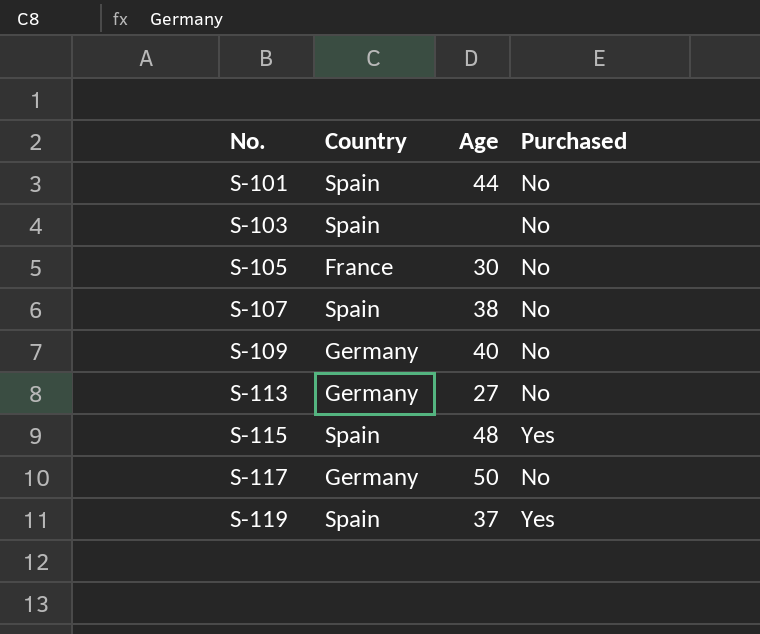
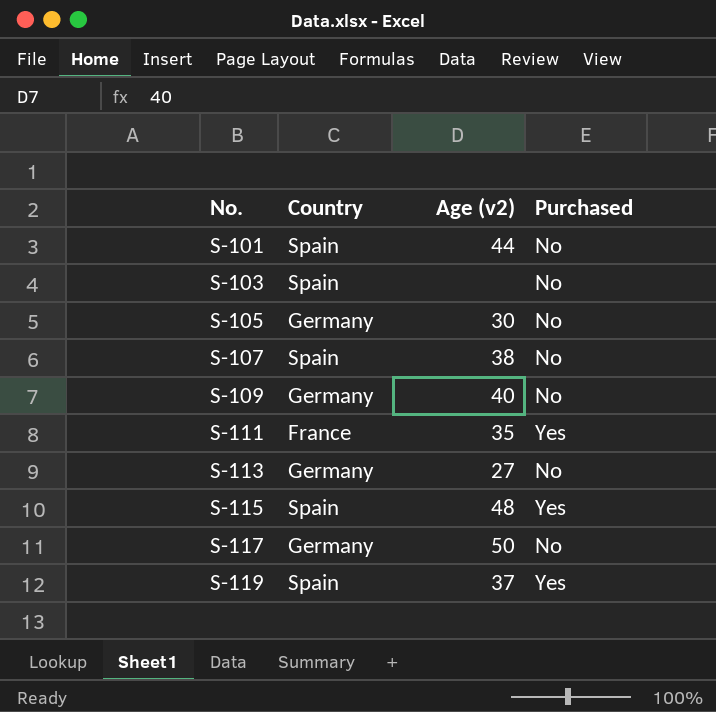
column name: Age -> Age (v2)
S-105 | Country: France -> Germany
row S-111: none -> France | 35 | Yes

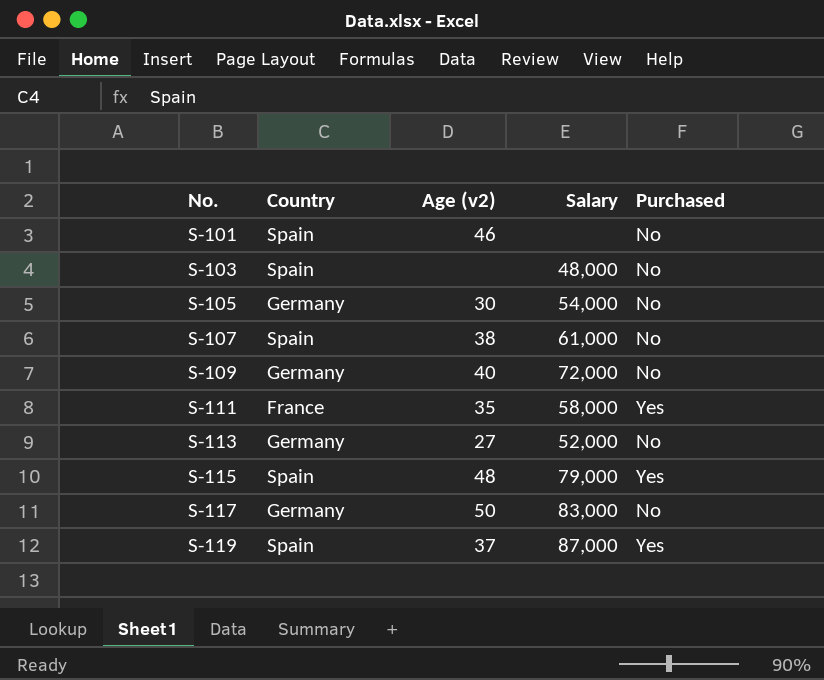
column Salary | position: none -> 4
S-101 | Age (v2): 44 -> 46

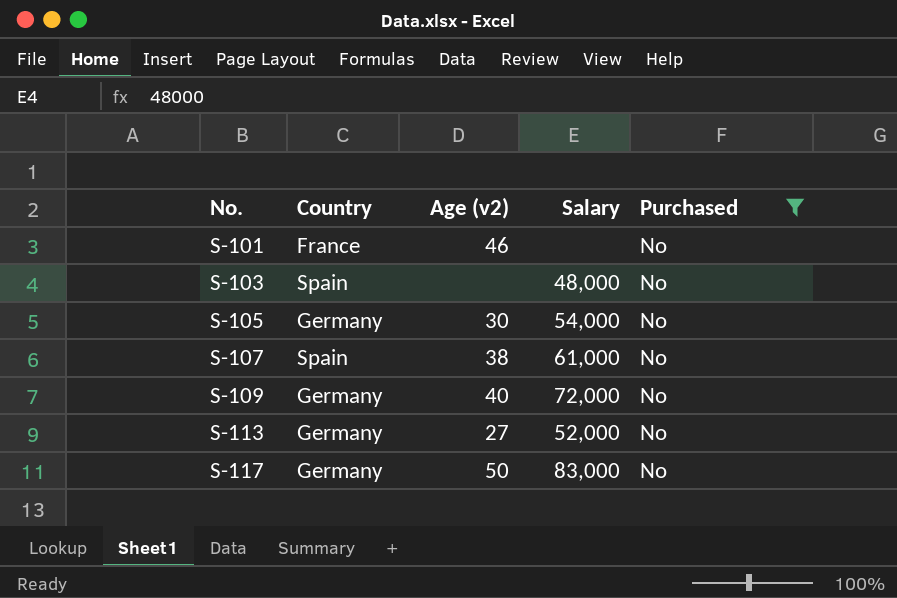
filter: none -> Purchased = No
S-101 | Country: Spain -> France

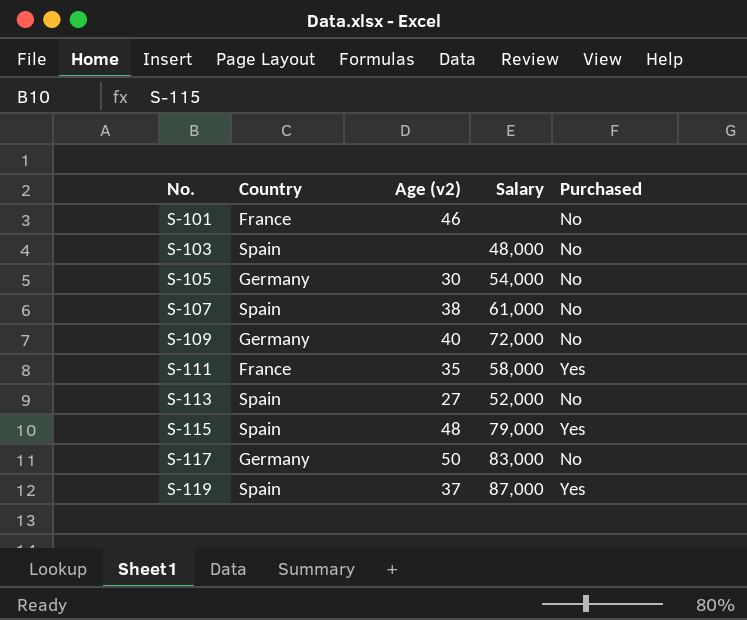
filter: Purchased = No -> none
S-113 | Country: Germany -> Spain

